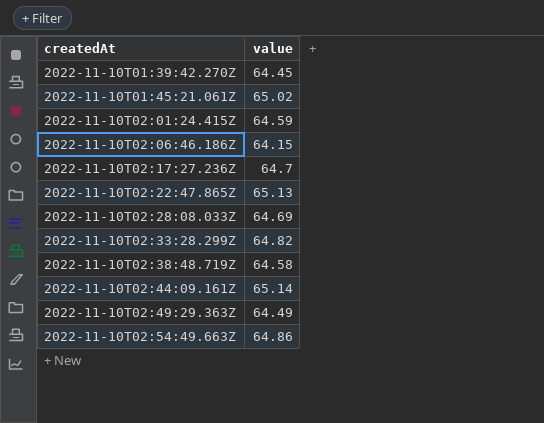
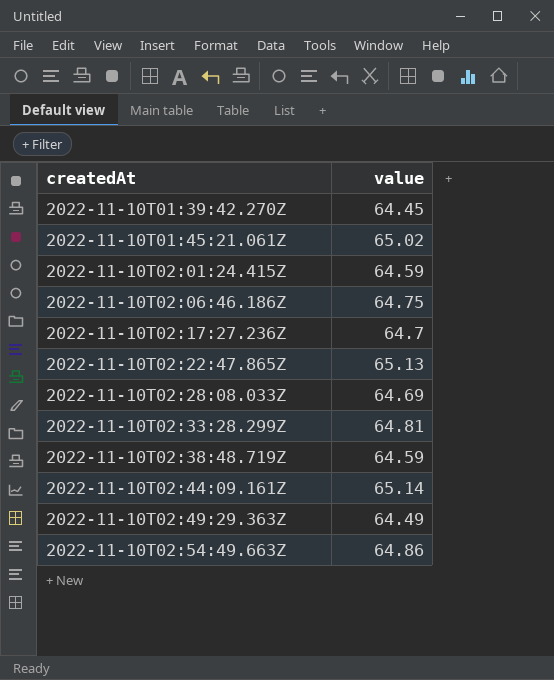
2022-11-10T02:06:46.186Z | value: 64.15 -> 64.75
2022-11-10T02:33:28.299Z | value: 64.82 -> 64.81
2022-11-10T02:38:48.719Z | value: 64.58 -> 64.59

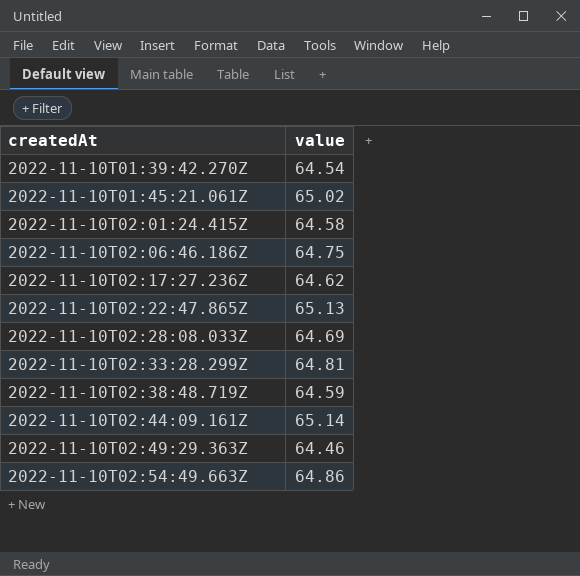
2022-11-10T01:39:42.270Z | value: 64.45 -> 64.54
2022-11-10T02:01:24.415Z | value: 64.59 -> 64.58
2022-11-10T02:17:27.236Z | value: 64.7 -> 64.62
2022-11-10T02:49:29.363Z | value: 64.49 -> 64.46

